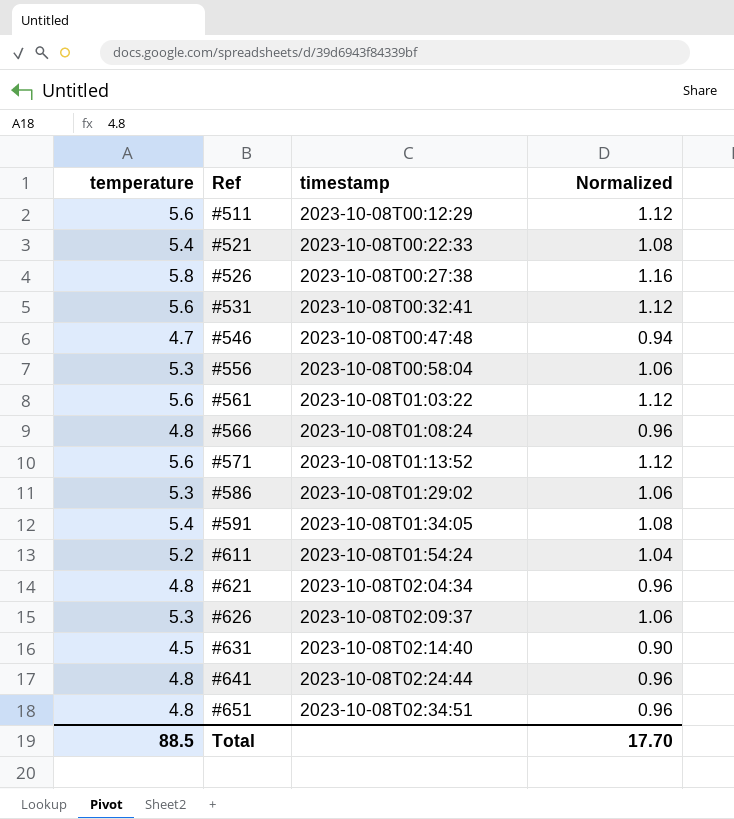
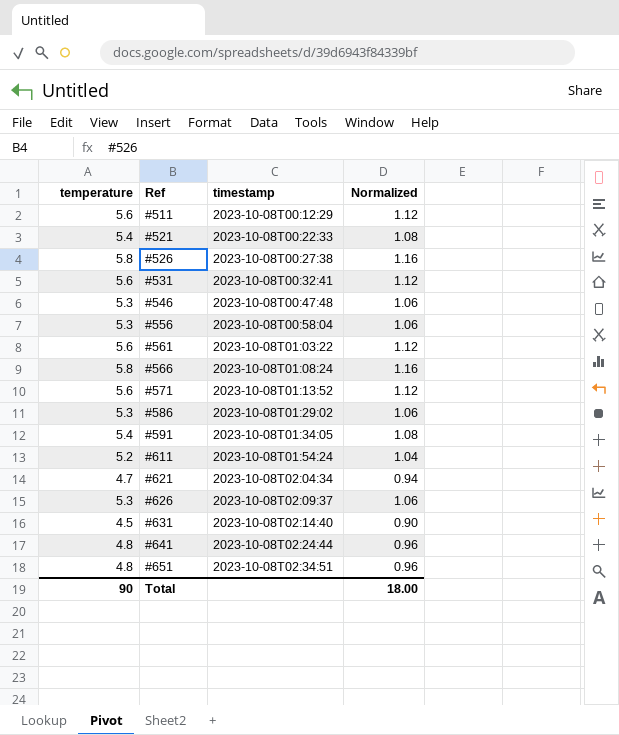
#546 | temperature: 4.7 -> 5.3
#546 | Normalized: 0.94 -> 1.06
#566 | temperature: 4.8 -> 5.8
#566 | Normalized: 0.96 -> 1.16
#621 | temperature: 4.8 -> 4.7
#621 | Normalized: 0.96 -> 0.94
Total | temperature: 88.5 -> 90
Total | Normalized: 17.70 -> 18.00

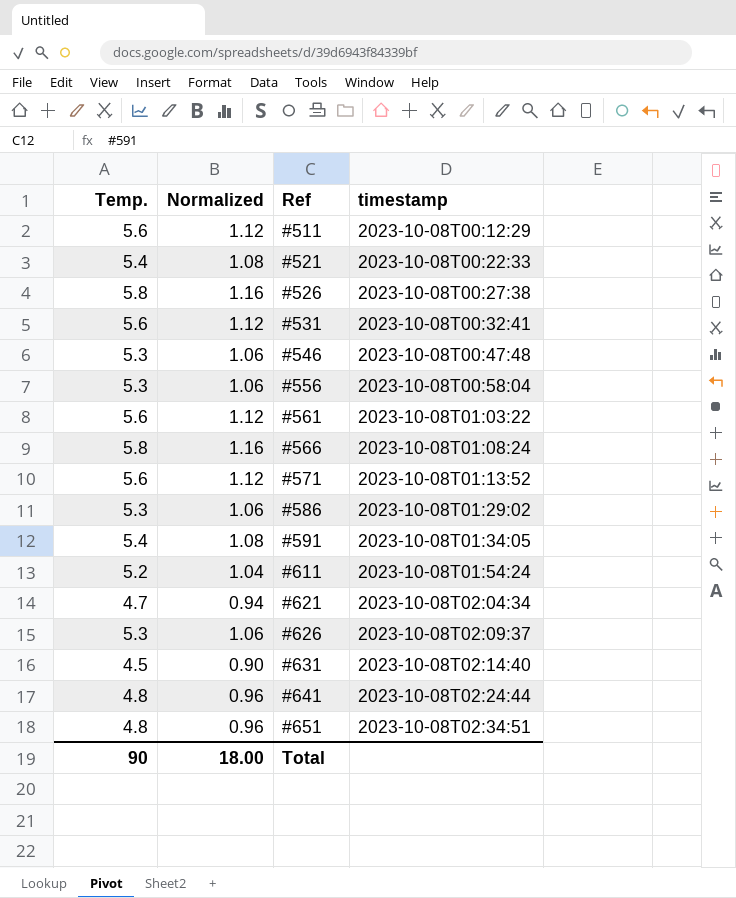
column name: temperature -> Temp.
column Normalized | position: 4 -> 2

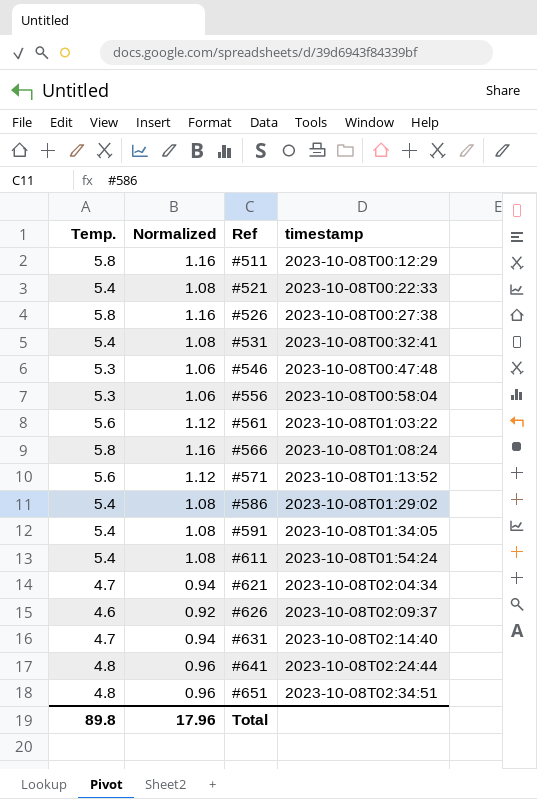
#511 | Temp.: 5.6 -> 5.8
#511 | Normalized: 1.12 -> 1.16
#531 | Temp.: 5.6 -> 5.4
#531 | Normalized: 1.12 -> 1.08
#586 | Temp.: 5.3 -> 5.4
#586 | Normalized: 1.06 -> 1.08
#611 | Temp.: 5.2 -> 5.4
#611 | Normalized: 1.04 -> 1.08
#626 | Temp.: 5.3 -> 4.6
#626 | Normalized: 1.06 -> 0.92
#631 | Temp.: 4.5 -> 4.7
#631 | Normalized: 0.90 -> 0.94
Total | Temp.: 90 -> 89.8
Total | Normalized: 18.00 -> 17.96

